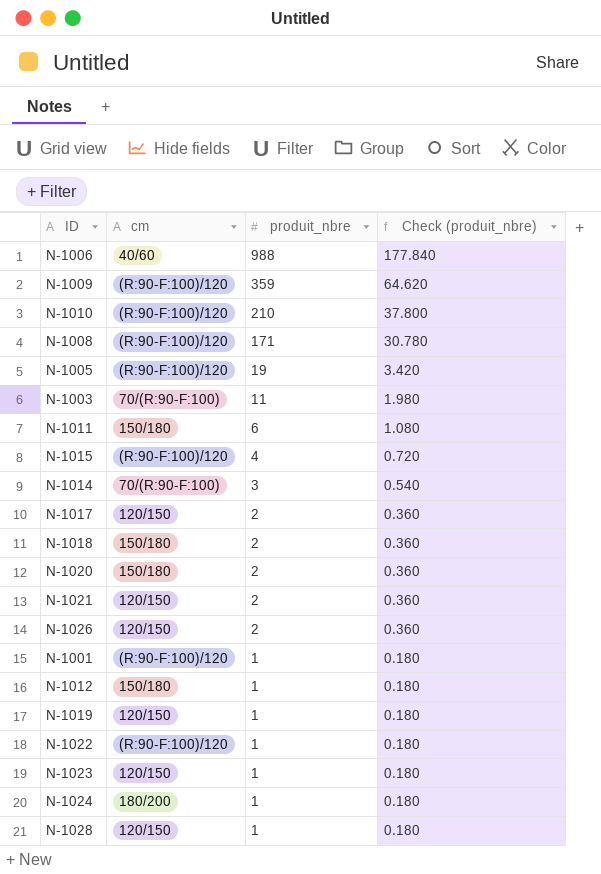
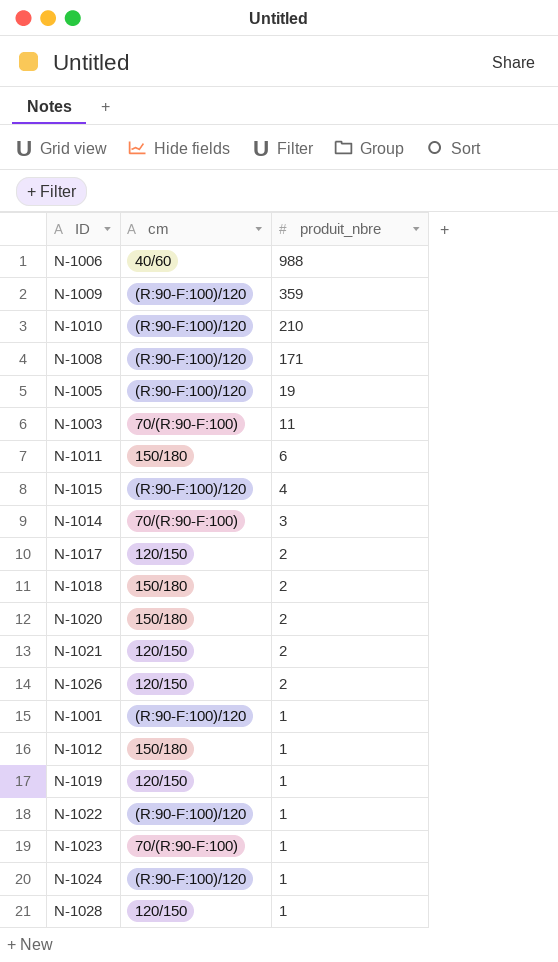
column Check (produit_nbre) | formula: [produit_nbre] * 0.18 -> none
N-1023 | cm: 120/150 -> 70/(R:90-F:100)
N-1024 | cm: 180/200 -> (R:90-F:100)/120

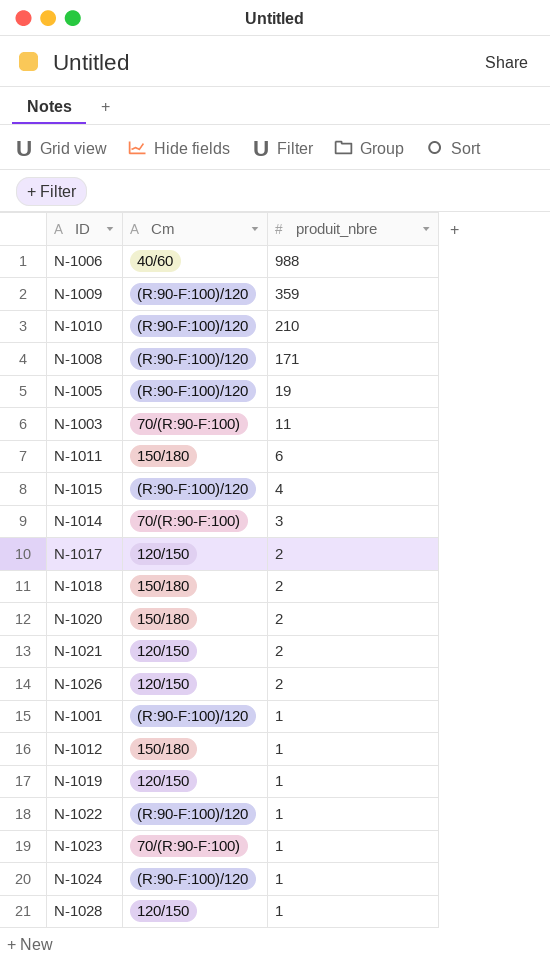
column name: cm -> Cm

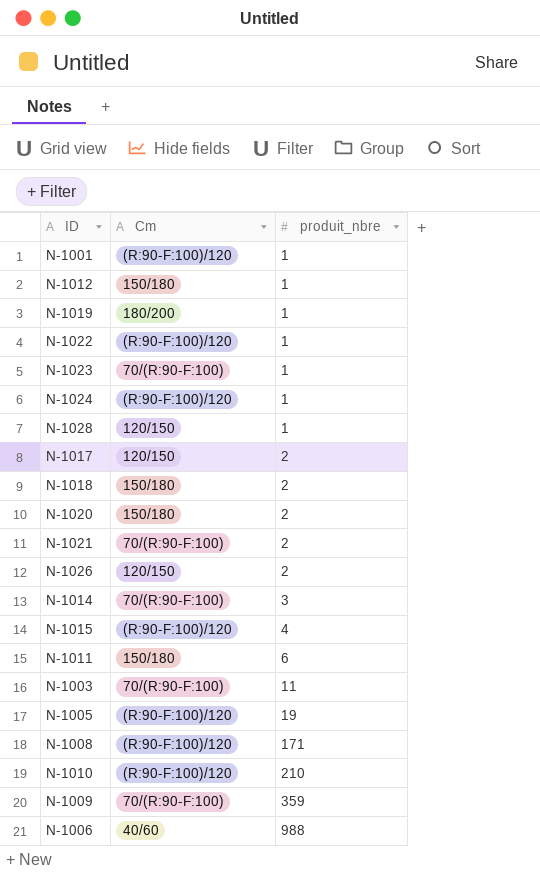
row order: produit_nbre descending -> produit_nbre ascending
N-1019 | Cm: 120/150 -> 180/200
N-1021 | Cm: 120/150 -> 70/(R:90-F:100)
N-1009 | Cm: (R:90-F:100)/120 -> 70/(R:90-F:100)

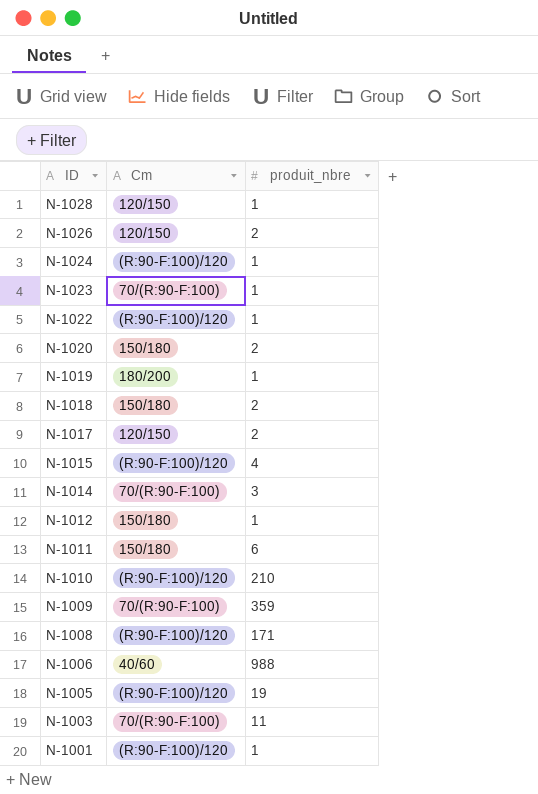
row order: produit_nbre ascending -> ID descending
row N-1021: 70/(R:90-F:100) | 2 -> none

